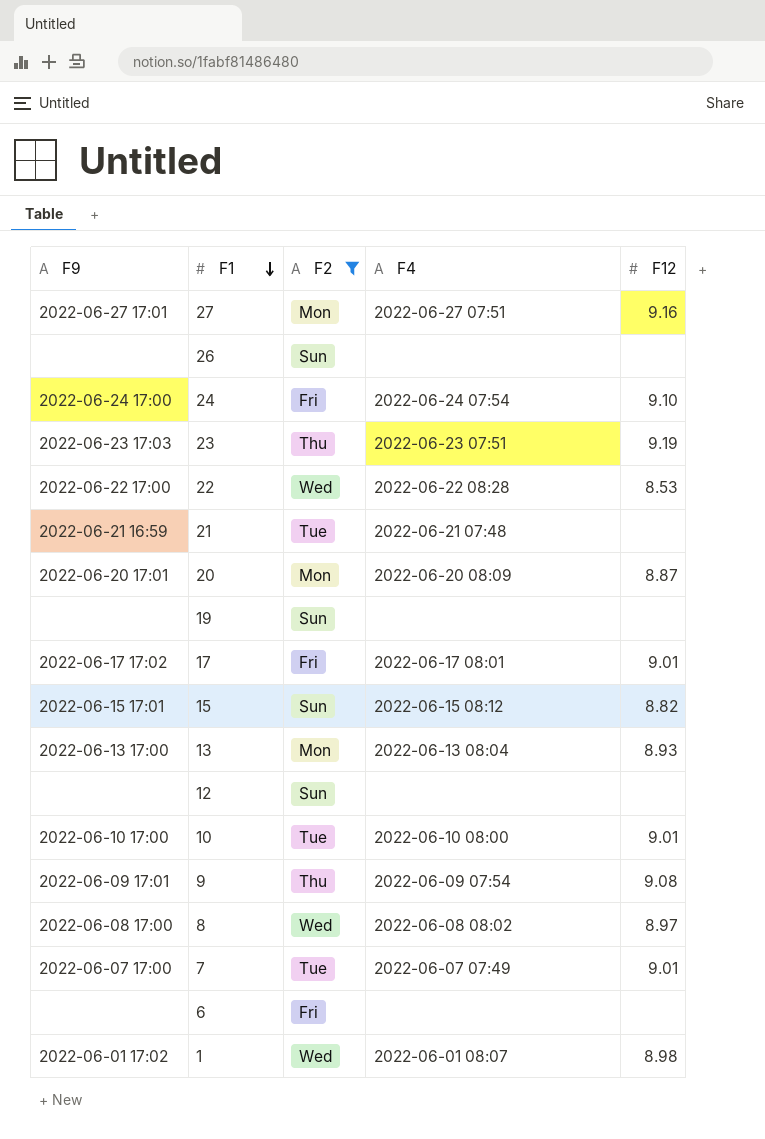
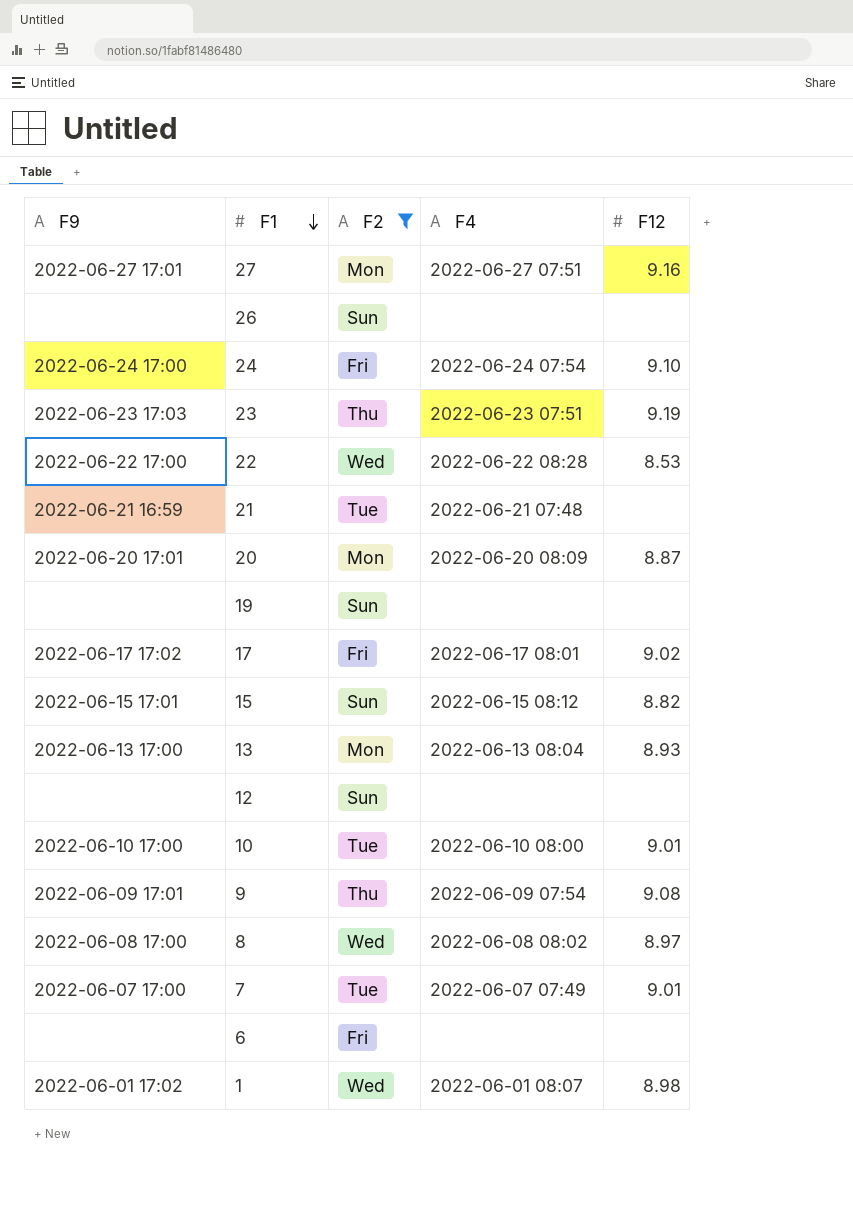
17 | F12: 9.01 -> 9.02

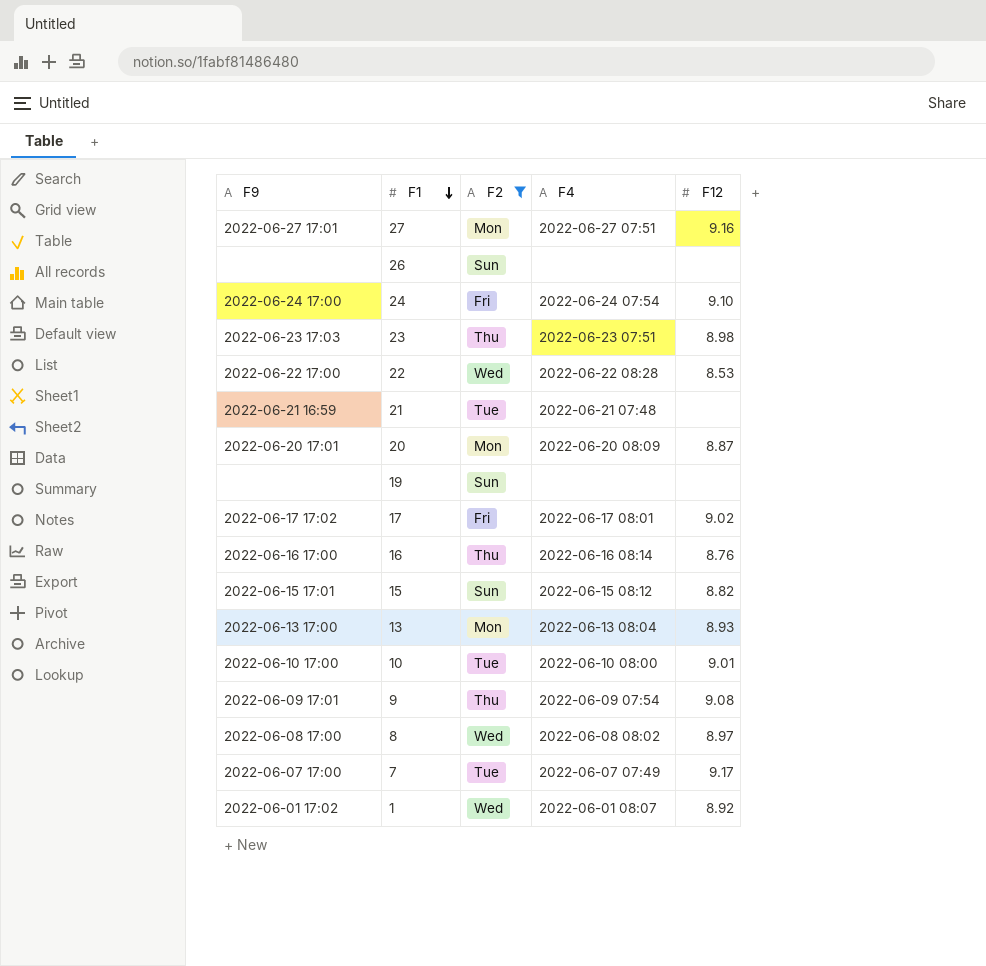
row 12: none | Sun | none | none -> none
row 6: none | Fri | none | none -> none
23 | F12: 9.19 -> 8.98
row 16: none -> 2022-06-16 17:00 | Thu | 2022-06-16 08:14 | 8.76
7 | F12: 9.01 -> 9.17
1 | F12: 8.98 -> 8.92

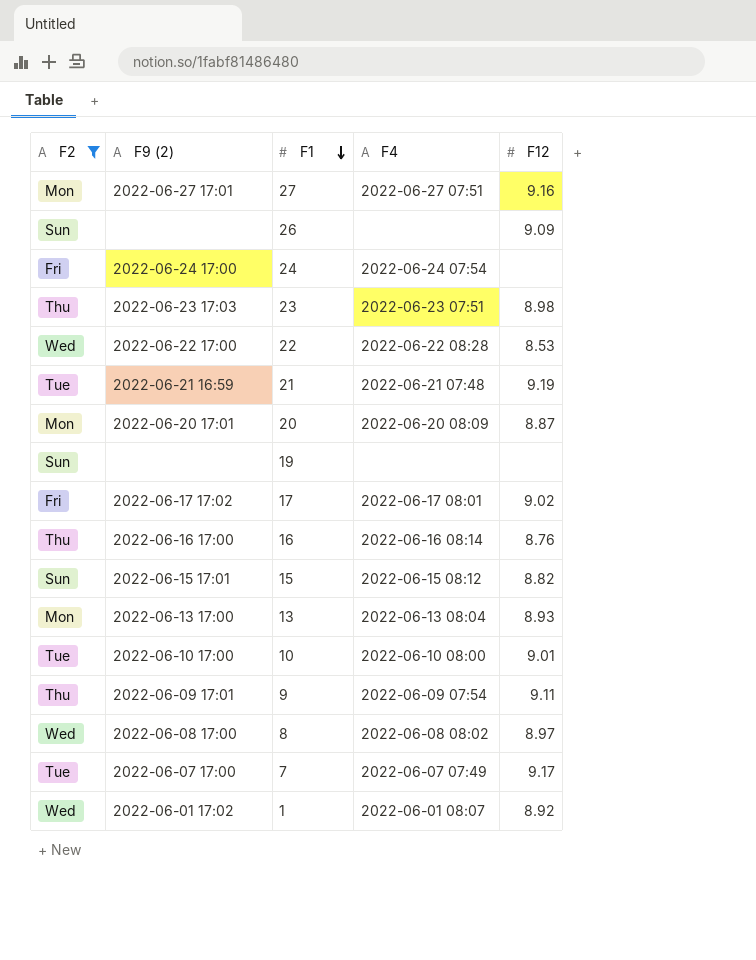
column F2 | position: 3 -> 1
column name: F9 -> F9 (2)
26 | F12: none -> 9.09
24 | F12: 9.10 -> none
21 | F12: none -> 9.19
9 | F12: 9.08 -> 9.11

